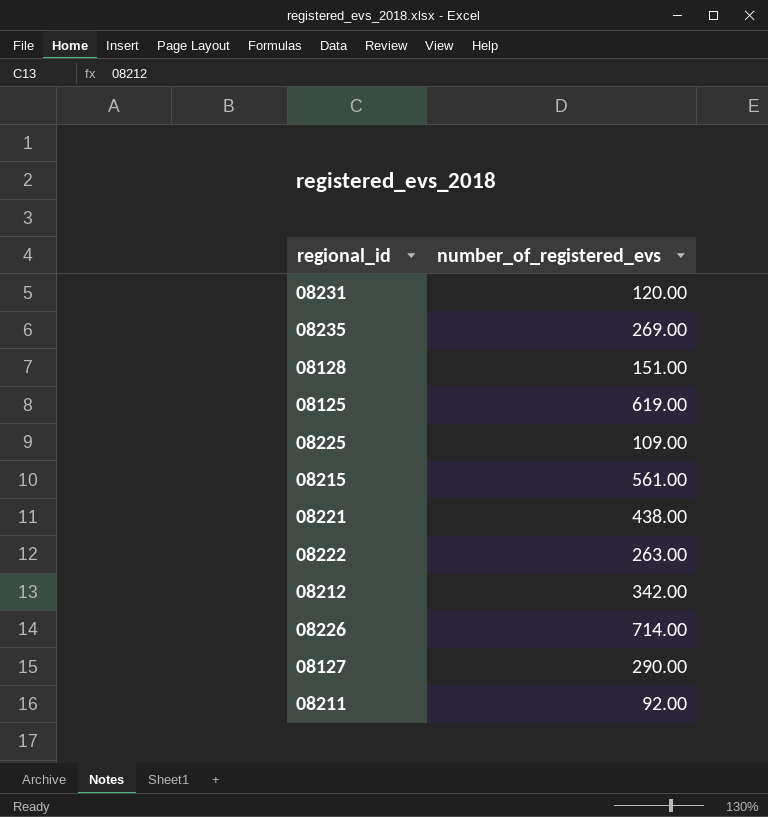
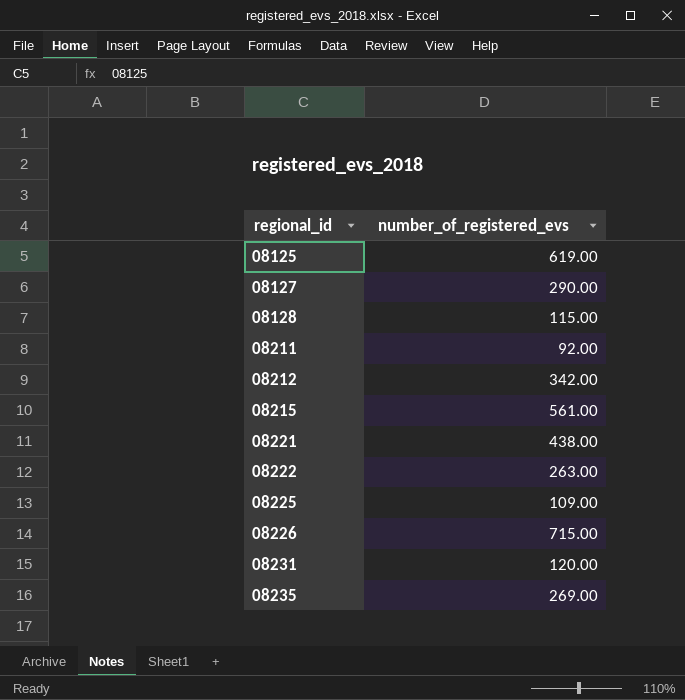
row order: none -> regional_id ascending
08128 | number_of_registered_evs: 151.00 -> 115.00
08226 | number_of_registered_evs: 714.00 -> 715.00

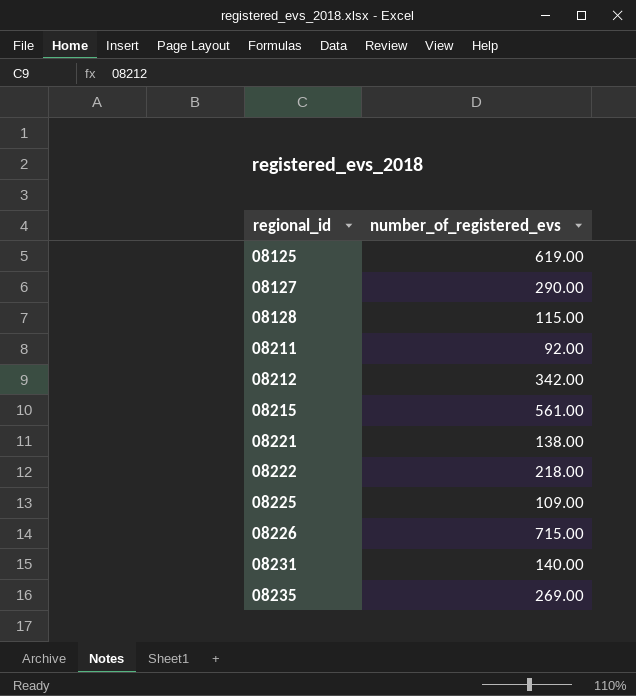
08221 | number_of_registered_evs: 438.00 -> 138.00
08222 | number_of_registered_evs: 263.00 -> 218.00
08231 | number_of_registered_evs: 120.00 -> 140.00

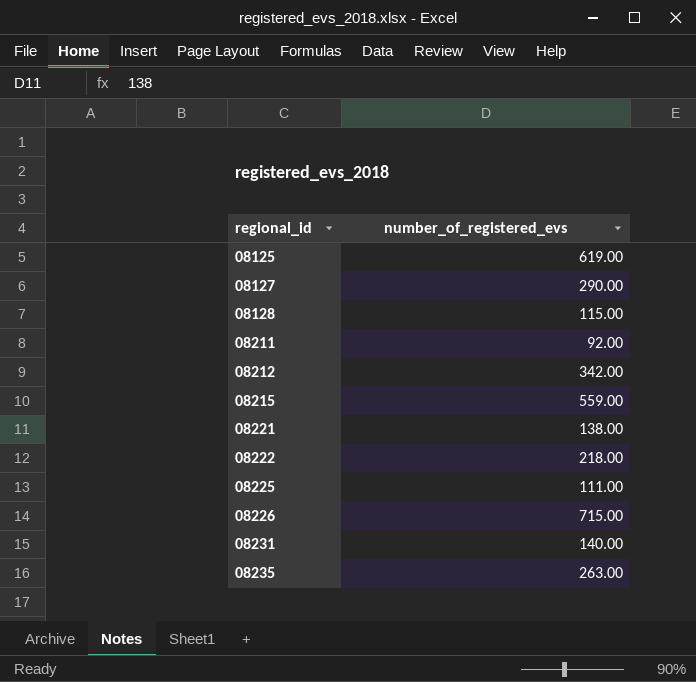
08215 | number_of_registered_evs: 561.00 -> 559.00
08225 | number_of_registered_evs: 109.00 -> 111.00
08235 | number_of_registered_evs: 269.00 -> 263.00

